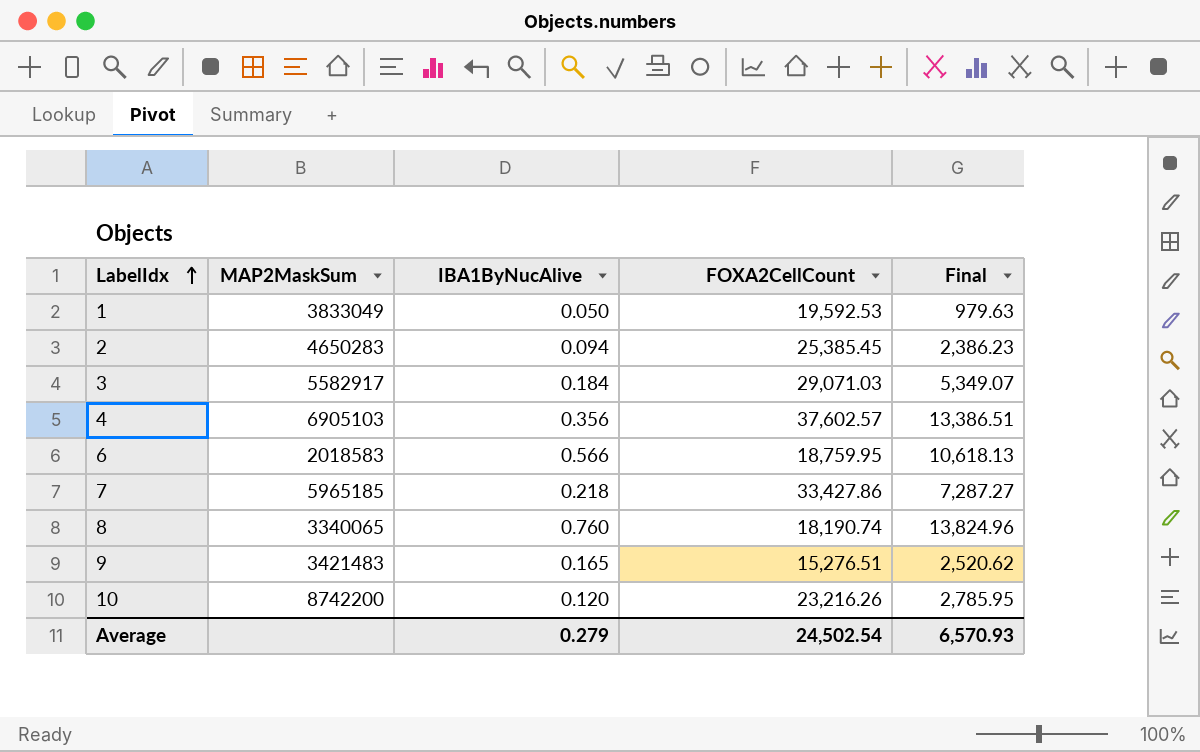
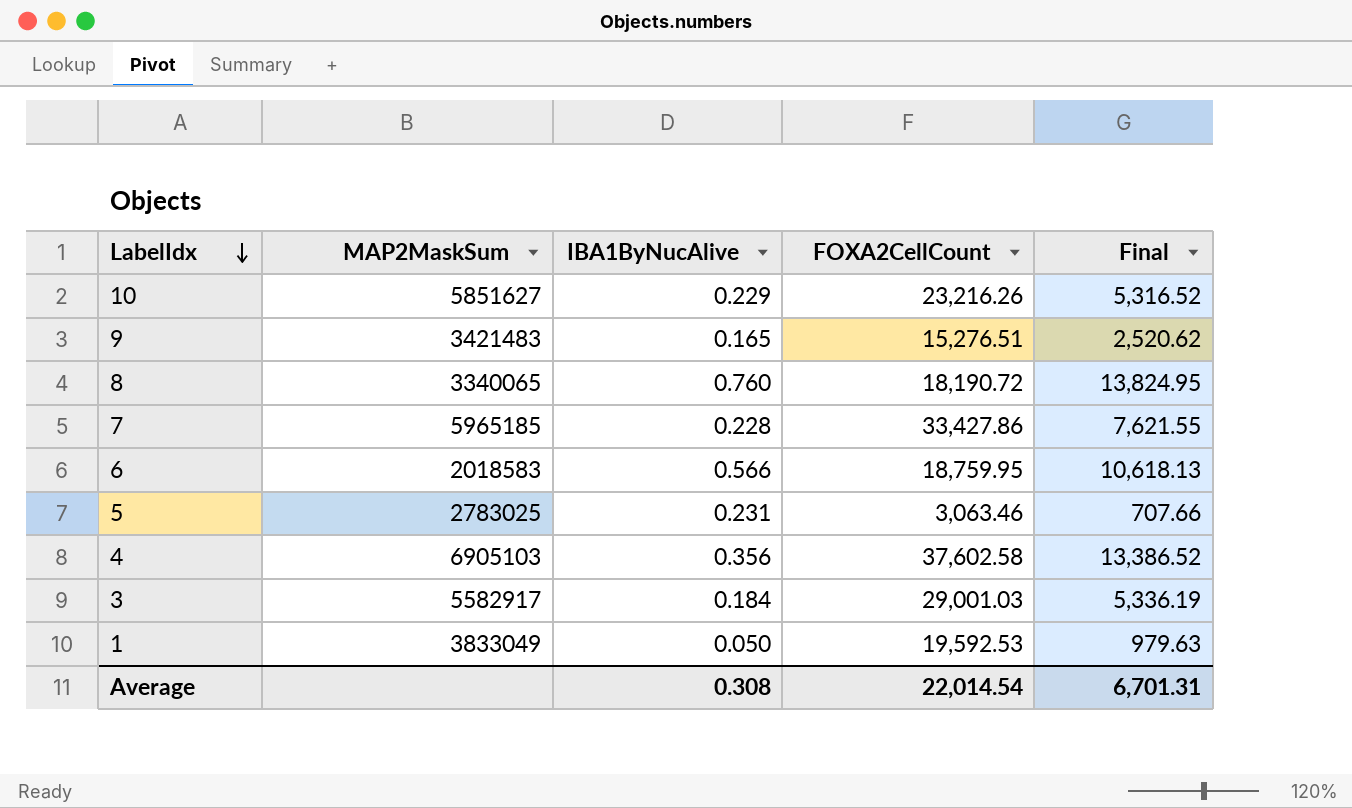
row order: LabelIdx ascending -> LabelIdx descending
row 2: 4650283 | 0.094 | 25,385.45 | 2,386.23 -> none
10 | MAP2MaskSum: 8742200 -> 5851627
10 | IBA1ByNucAlive: 0.120 -> 0.229
10 | Final: 2,785.95 -> 5,316.52
8 | FOXA2CellCount: 18,190.74 -> 18,190.72
8 | Final: 13,824.96 -> 13,824.95
7 | IBA1ByNucAlive: 0.218 -> 0.228
7 | Final: 7,287.27 -> 7,621.55
row 5: none -> 2783025 | 0.231 | 3,063.46 | 707.66
4 | FOXA2CellCount: 37,602.57 -> 37,602.58
4 | Final: 13,386.51 -> 13,386.52
3 | FOXA2CellCount: 29,071.03 -> 29,001.03
3 | Final: 5,349.07 -> 5,336.19
Average | IBA1ByNucAlive: 0.279 -> 0.308
Average | FOXA2CellCount: 24,502.54 -> 22,014.54
Average | Final: 6,570.93 -> 6,701.31

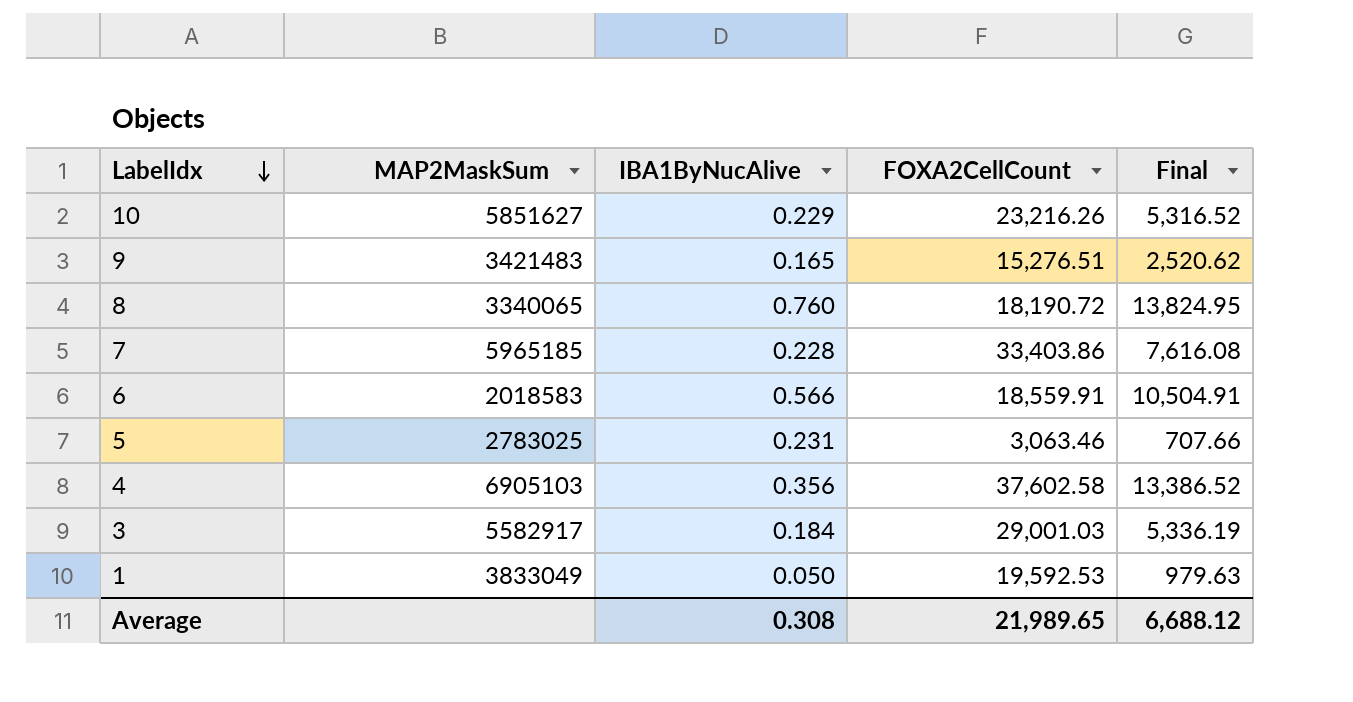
7 | FOXA2CellCount: 33,427.86 -> 33,403.86
7 | Final: 7,621.55 -> 7,616.08
6 | FOXA2CellCount: 18,759.95 -> 18,559.91
6 | Final: 10,618.13 -> 10,504.91
Average | FOXA2CellCount: 22,014.54 -> 21,989.65
Average | Final: 6,701.31 -> 6,688.12

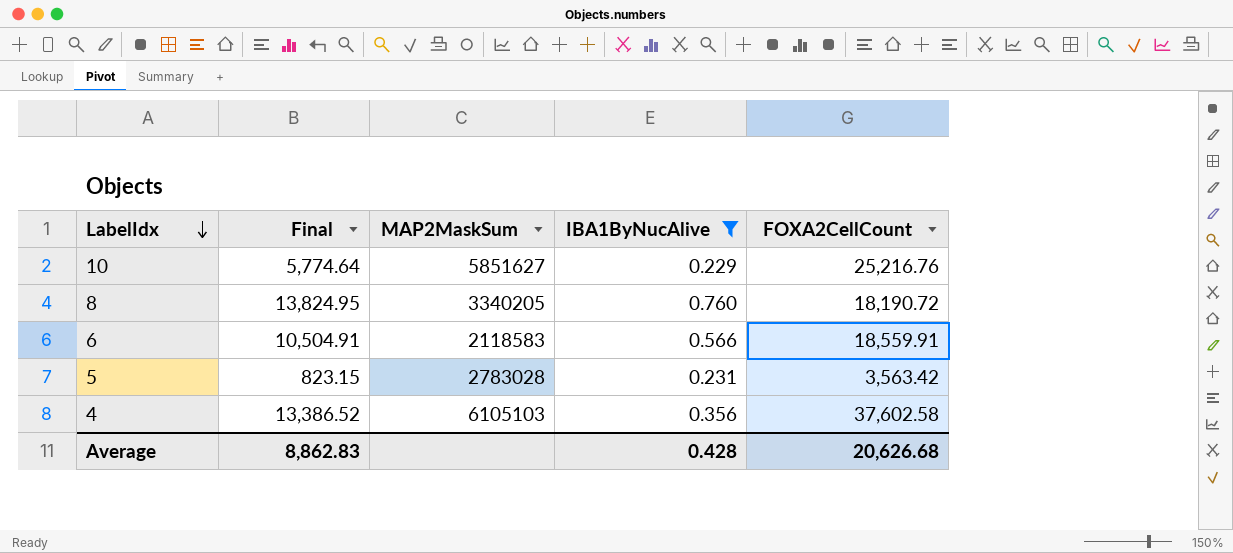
filter: none -> IBA1ByNucAlive >= 0.229
column Final | position: 5 -> 2
10 | Final: 5,316.52 -> 5,774.64
10 | FOXA2CellCount: 23,216.26 -> 25,216.76
8 | MAP2MaskSum: 3340065 -> 3340205
6 | MAP2MaskSum: 2018583 -> 2118583
5 | Final: 707.66 -> 823.15
5 | MAP2MaskSum: 2783025 -> 2783028
5 | FOXA2CellCount: 3,063.46 -> 3,563.42
4 | MAP2MaskSum: 6905103 -> 6105103
Average | Final: 6,688.12 -> 8,862.83
Average | IBA1ByNucAlive: 0.308 -> 0.428
Average | FOXA2CellCount: 21,989.65 -> 20,626.68

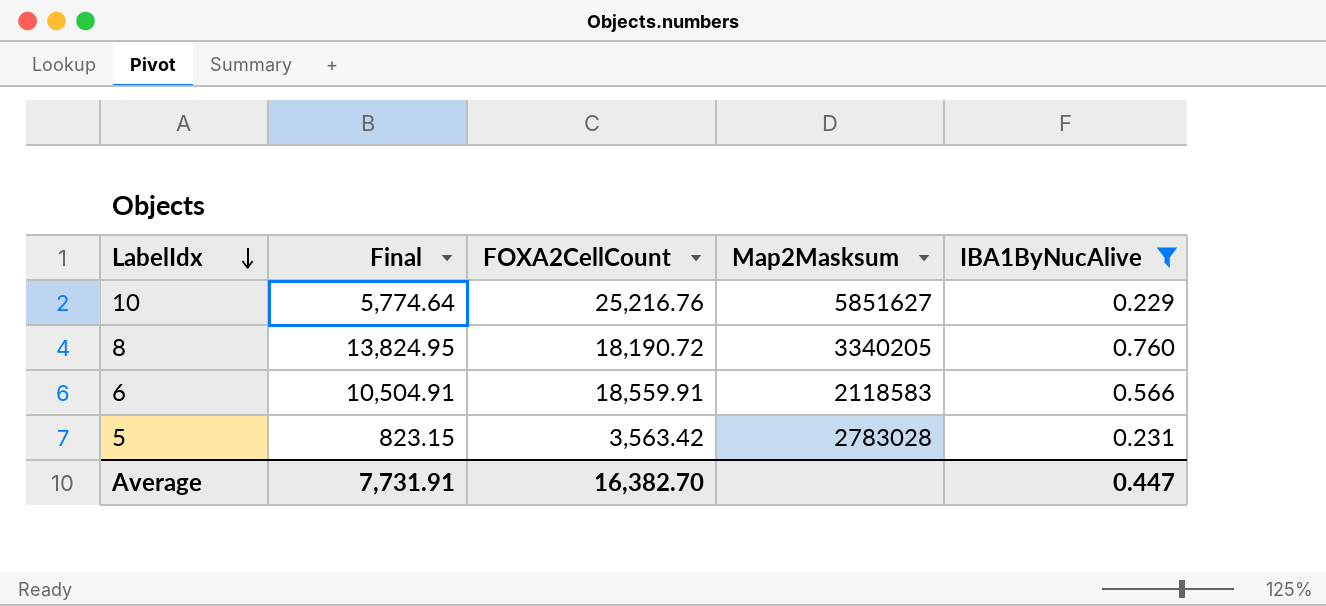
column FOXA2CellCount | position: 5 -> 3
column name: MAP2MaskSum -> Map2Masksum
row 4: 13,386.52 | 6105103 | 0.356 | 37,602.58 -> none
Average | Final: 8,862.83 -> 7,731.91
Average | FOXA2CellCount: 20,626.68 -> 16,382.70
Average | IBA1ByNucAlive: 0.428 -> 0.447

